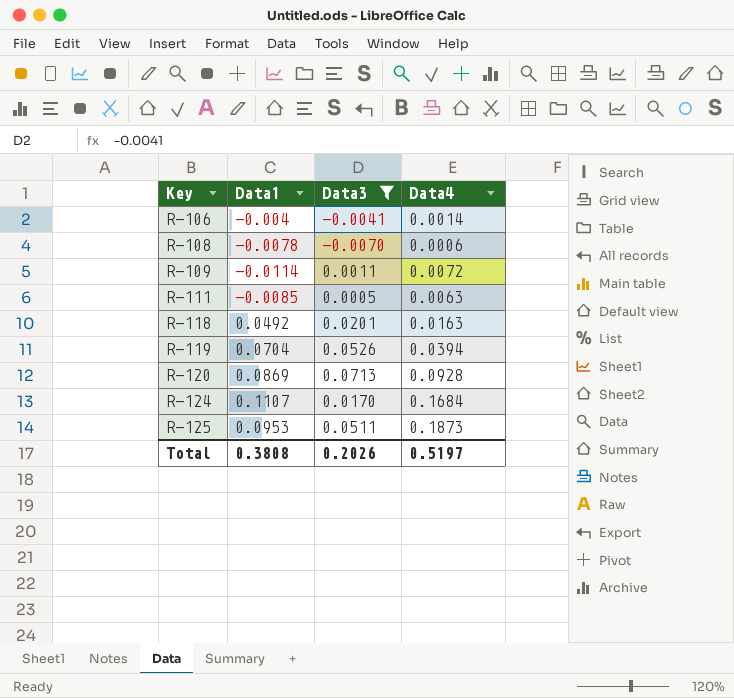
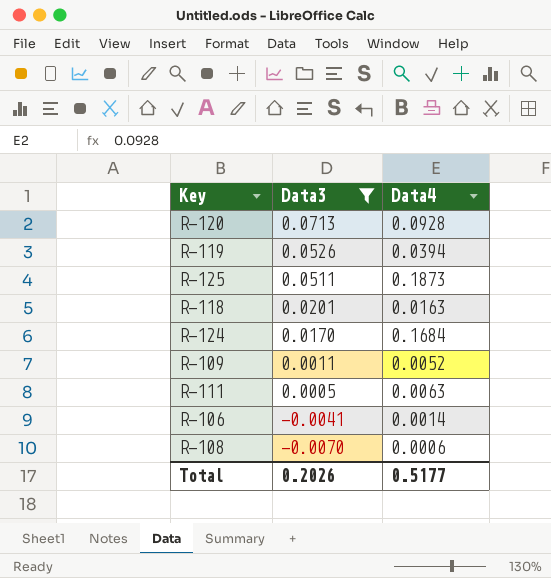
row order: Key ascending -> Data3 descending
column Data1 | position: 2 -> none
R-109 | Data4: 0.0072 -> 0.0052
Total | Data4: 0.5197 -> 0.5177

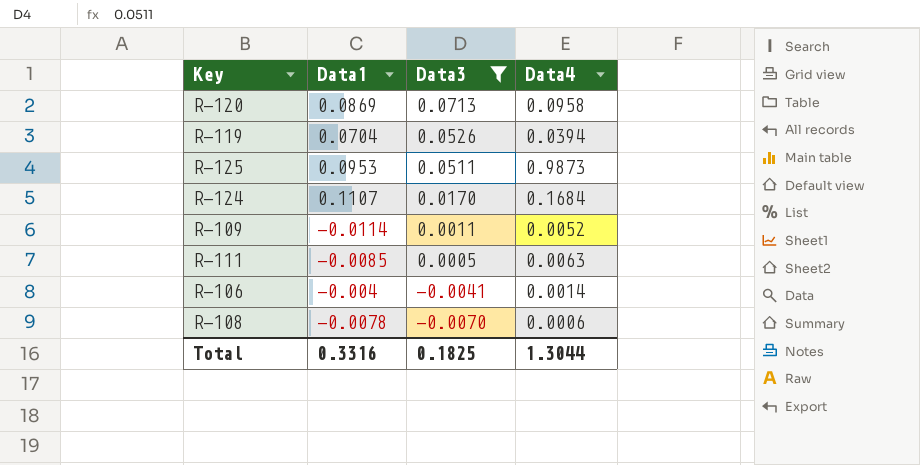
column Data1 | position: none -> 2
row R-118: 0.0201 | 0.0163 -> none
R-120 | Data4: 0.0928 -> 0.0958
R-125 | Data4: 0.1873 -> 0.9873
Total | Data3: 0.2026 -> 0.1825
Total | Data4: 0.5177 -> 1.3044

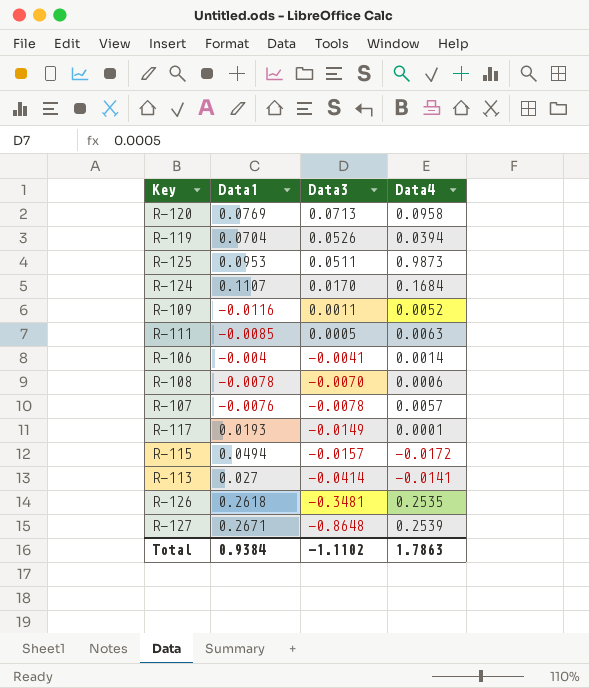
filter: Data3 >= -0.0070 -> none
R-120 | Data1: 0.0869 -> 0.0769
R-109 | Data1: -0.0114 -> -0.0116
Total | Data1: 0.3316 -> 0.9384
Total | Data3: 0.1825 -> -1.1102
Total | Data4: 1.3044 -> 1.7863

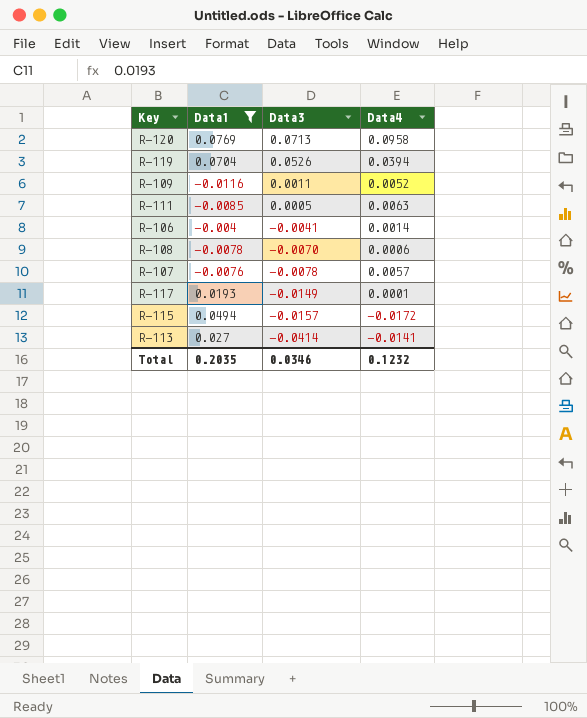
filter: none -> Data1 <= 0.0769
Total | Data1: 0.9384 -> 0.2035
Total | Data3: -1.1102 -> 0.0346
Total | Data4: 1.7863 -> 0.1232

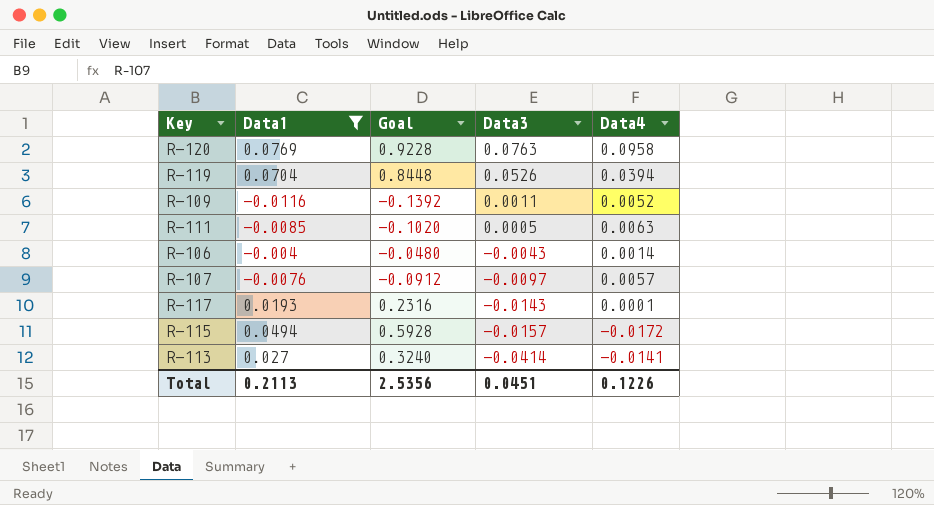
column Goal | formula: none -> [Data1] * 12
row R-108: -0.0078 | -0.0070 | 0.0006 -> none
R-120 | Data3: 0.0713 -> 0.0763
R-106 | Data3: -0.0041 -> -0.0043
R-107 | Data3: -0.0078 -> -0.0097
R-117 | Data3: -0.0149 -> -0.0143
Total | Data1: 0.2035 -> 0.2113
Total | Data3: 0.0346 -> 0.0451
Total | Data4: 0.1232 -> 0.1226

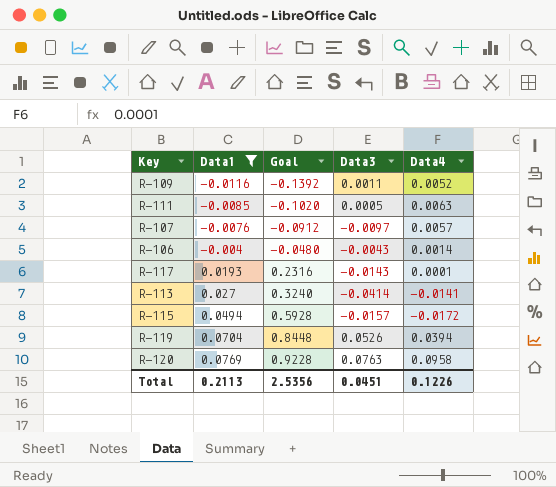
row order: Data3 descending -> Data1 ascending

